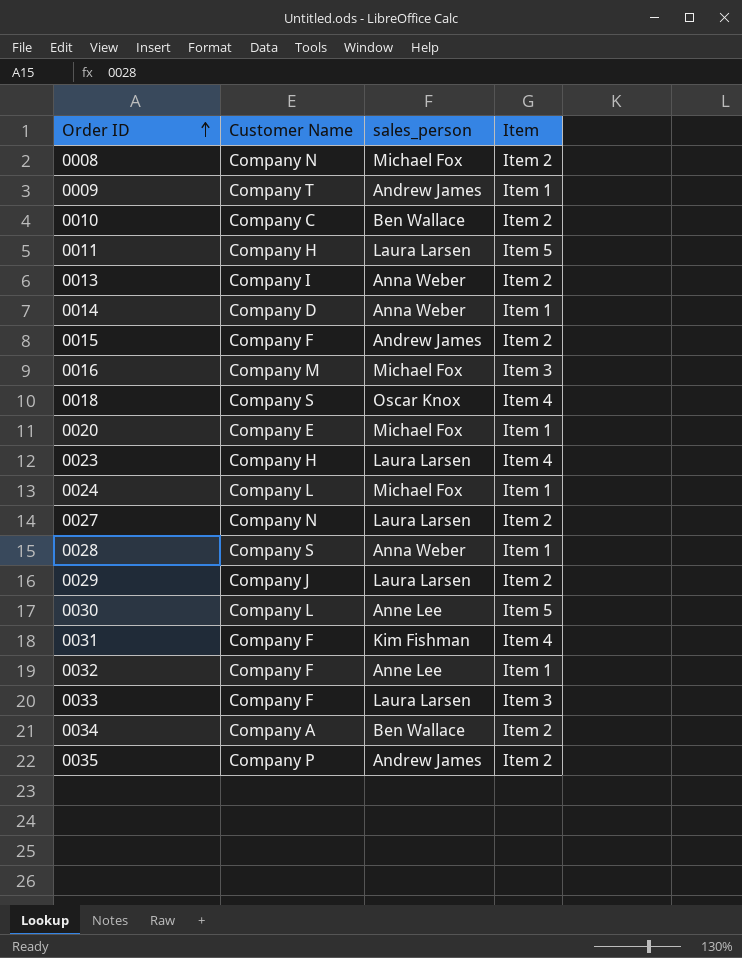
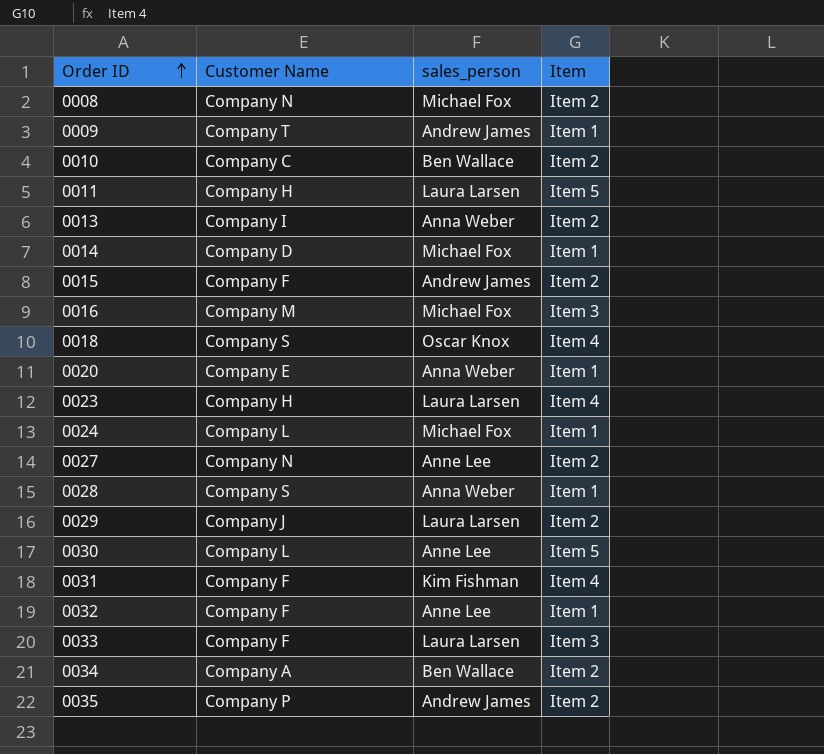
0014 | sales_person: Anna Weber -> Michael Fox
0020 | sales_person: Michael Fox -> Anna Weber
0027 | sales_person: Laura Larsen -> Anne Lee

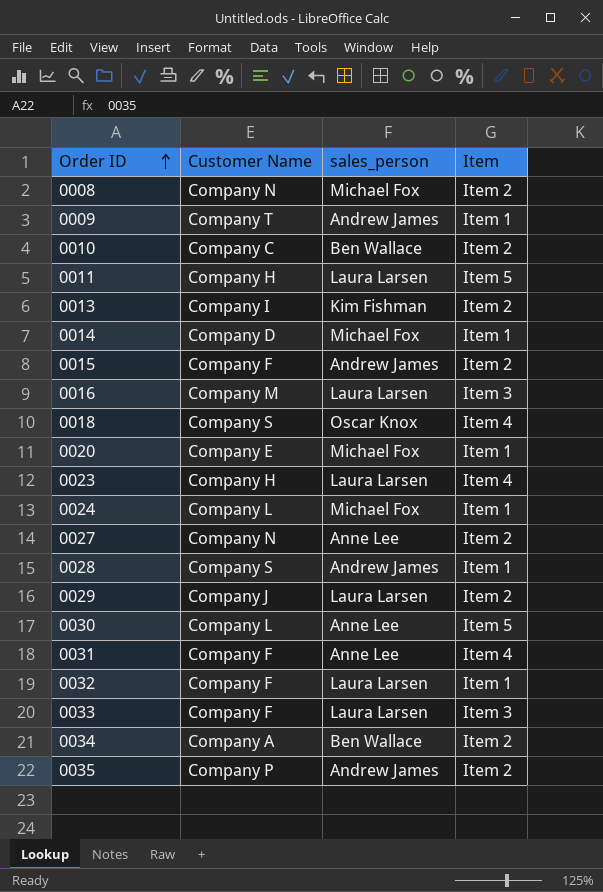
0013 | sales_person: Anna Weber -> Kim Fishman
0016 | sales_person: Michael Fox -> Laura Larsen
0020 | sales_person: Anna Weber -> Michael Fox
0028 | sales_person: Anna Weber -> Andrew James
0031 | sales_person: Kim Fishman -> Anne Lee
0032 | sales_person: Anne Lee -> Laura Larsen

